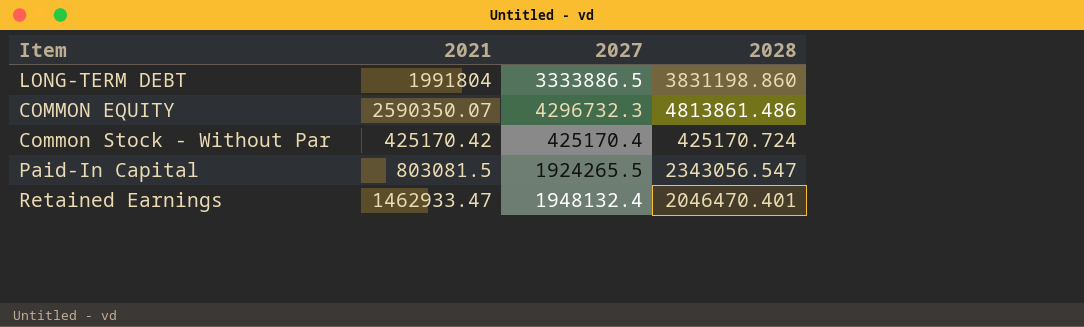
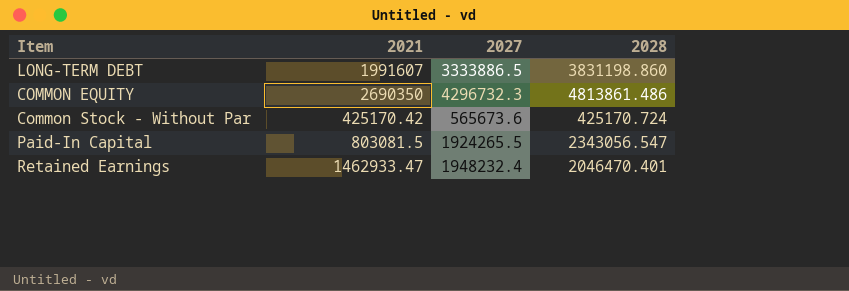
LONG-TERM DEBT | 2021: 1991804 -> 1991607
COMMON EQUITY | 2021: 2590350.07 -> 2690350
Common Stock - Without Par | 2027: 425170.4 -> 565673.6
Retained Earnings | 2027: 1948132.4 -> 1948232.4

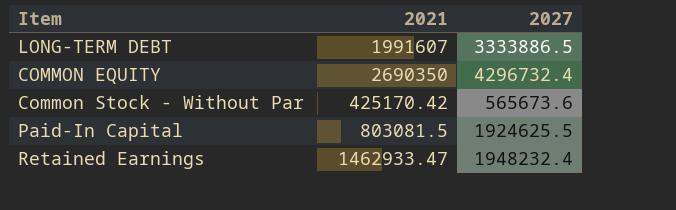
column 2028 | position: 4 -> none
COMMON EQUITY | 2027: 4296732.3 -> 4296732.4
Paid-In Capital | 2027: 1924265.5 -> 1924625.5

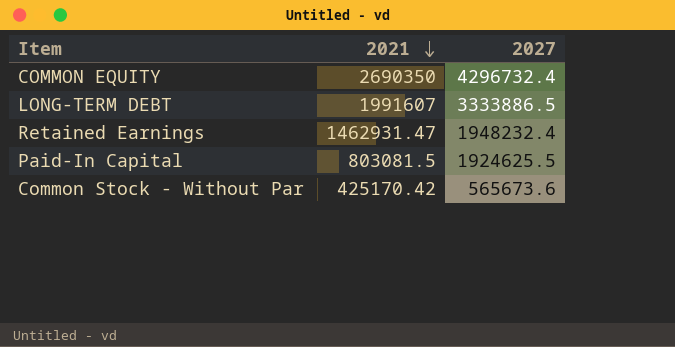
row order: none -> 2021 descending
Retained Earnings | 2021: 1462933.47 -> 1462931.47

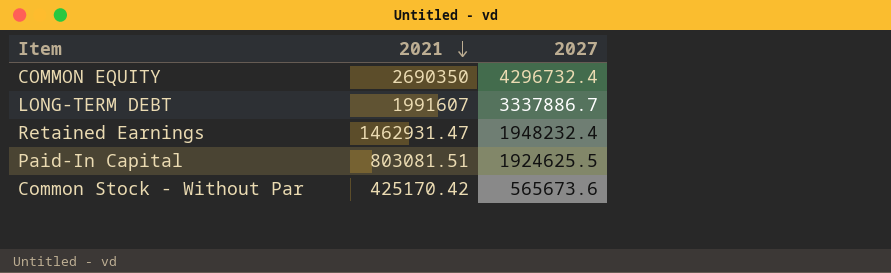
LONG-TERM DEBT | 2027: 3333886.5 -> 3337886.7
Paid-In Capital | 2021: 803081.5 -> 803081.51

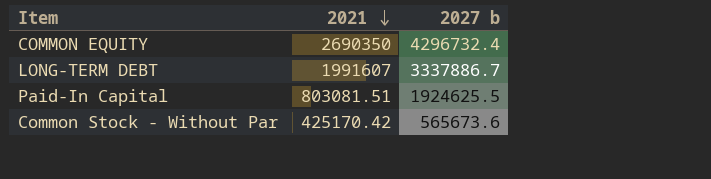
column name: 2027 -> 2027 b
row Retained Earnings: 1462931.47 | 1948232.4 -> none

